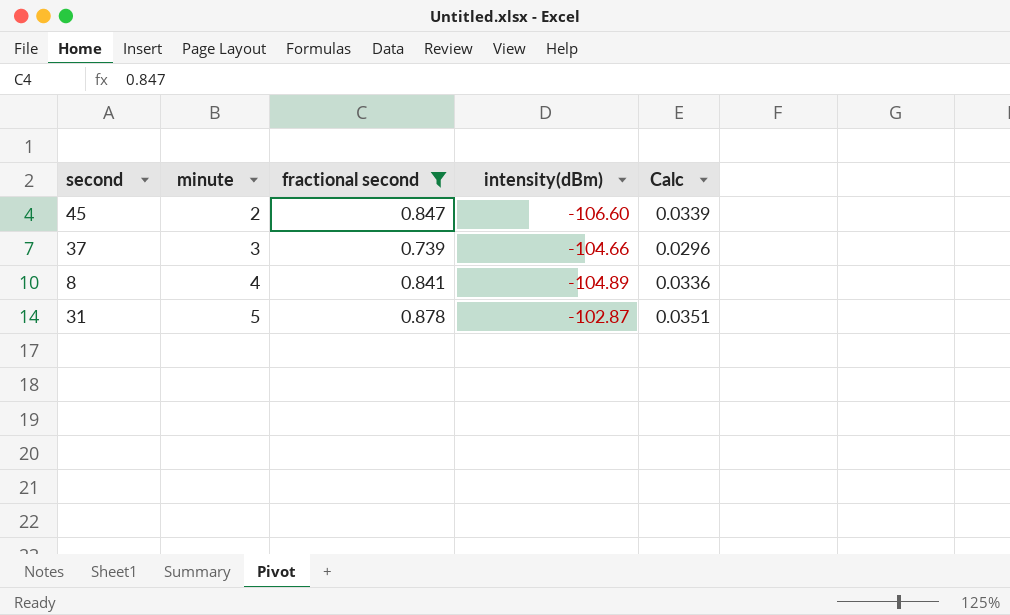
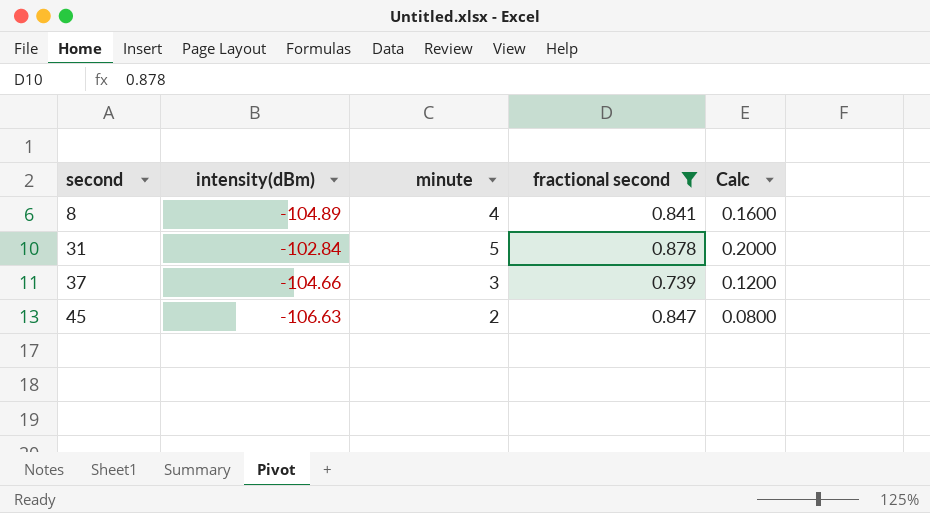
row order: minute ascending -> second ascending
column intensity(dBm) | position: 4 -> 2
column Calc | formula: [fractional second] * 0.04 -> [minute] * 0.04
31 | intensity(dBm): -102.87 -> -102.84
45 | intensity(dBm): -106.60 -> -106.63

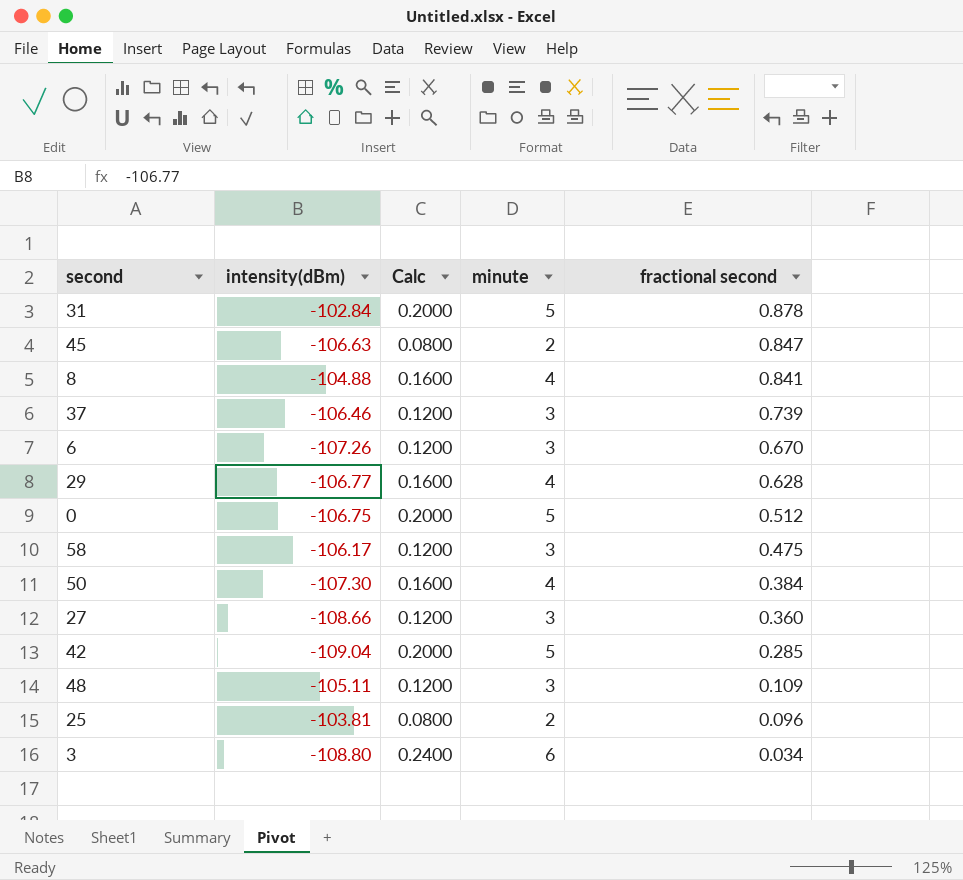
filter: fractional second >= 0.739 -> none
row order: second ascending -> fractional second descending
column Calc | position: 5 -> 3
8 | intensity(dBm): -104.89 -> -104.88
37 | intensity(dBm): -104.66 -> -106.46

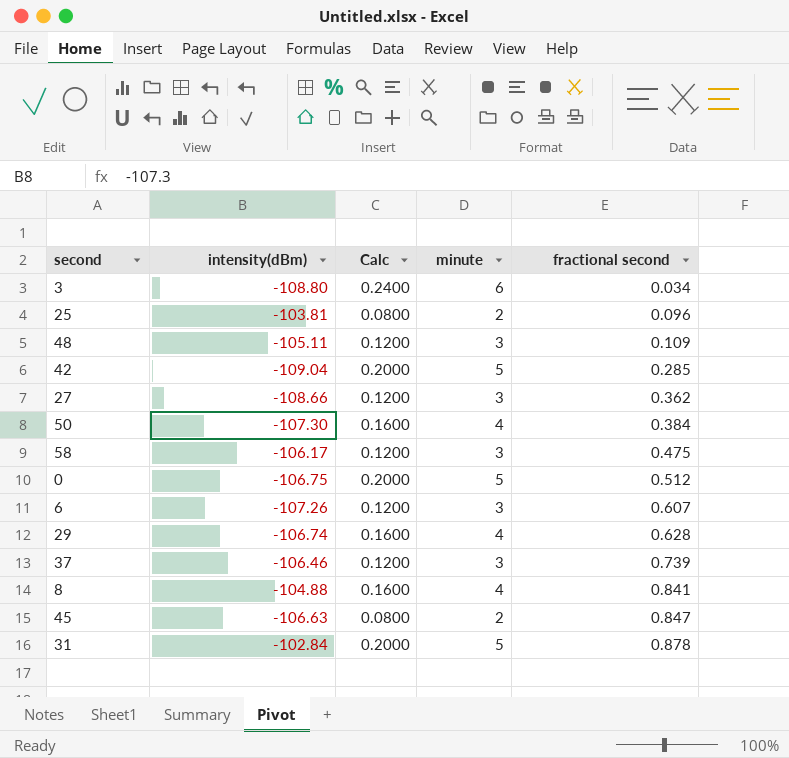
row order: fractional second descending -> fractional second ascending
27 | fractional second: 0.360 -> 0.362
6 | fractional second: 0.670 -> 0.607
29 | intensity(dBm): -106.77 -> -106.74

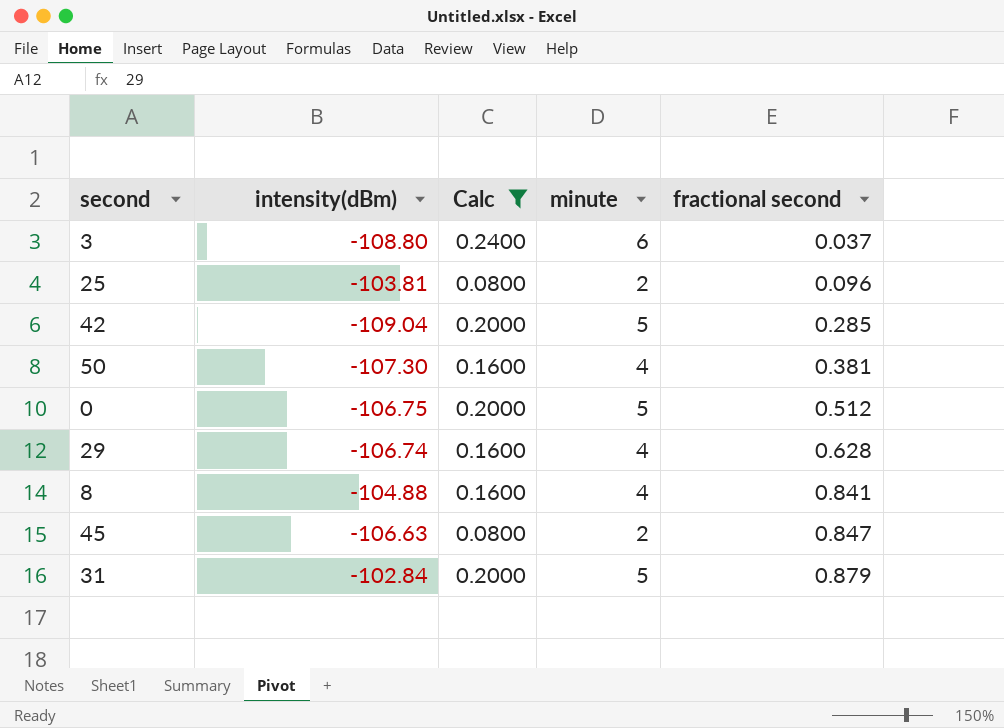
filter: none -> Calc != 0.1200
3 | fractional second: 0.034 -> 0.037
50 | fractional second: 0.384 -> 0.381
31 | fractional second: 0.878 -> 0.879

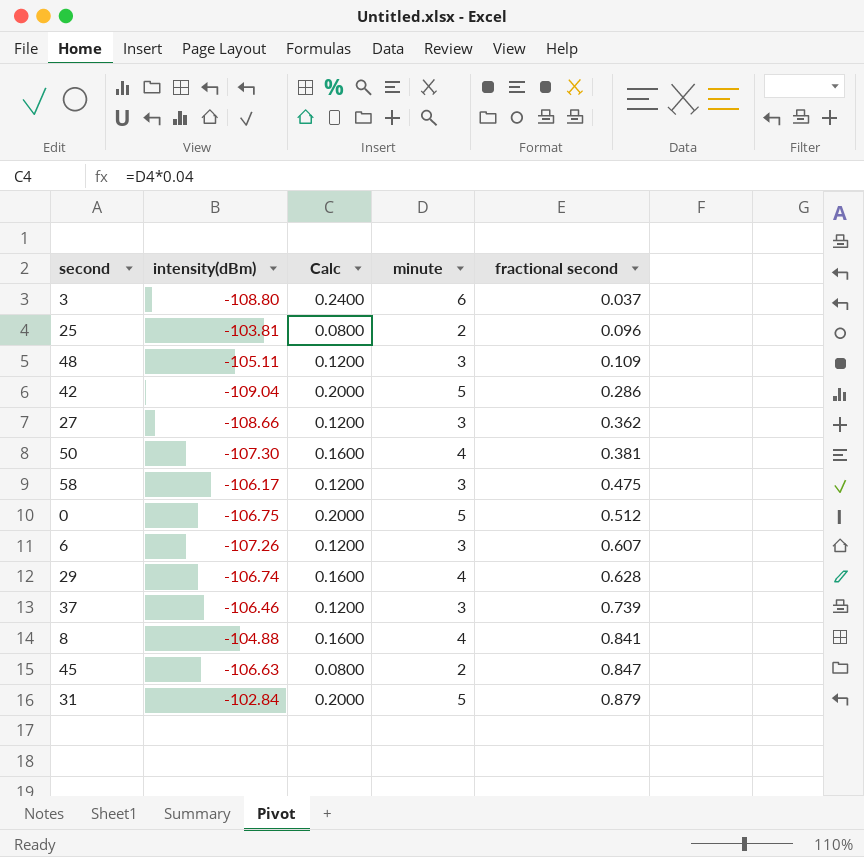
filter: Calc != 0.1200 -> none
42 | fractional second: 0.285 -> 0.286

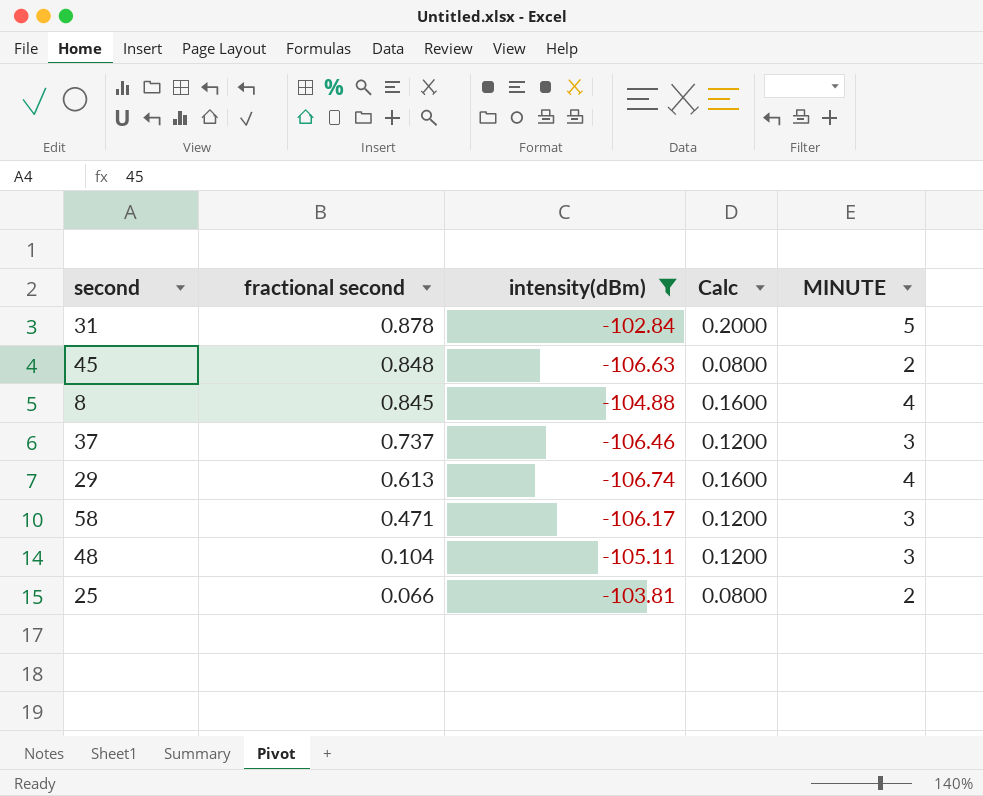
filter: none -> intensity(dBm) >= -106.74
row order: fractional second ascending -> fractional second descending
column fractional second | position: 5 -> 2
column name: minute -> MINUTE
31 | fractional second: 0.879 -> 0.878
45 | fractional second: 0.847 -> 0.848
8 | fractional second: 0.841 -> 0.845
37 | fractional second: 0.739 -> 0.737
29 | fractional second: 0.628 -> 0.613
58 | fractional second: 0.475 -> 0.471
48 | fractional second: 0.109 -> 0.104
25 | fractional second: 0.096 -> 0.066

